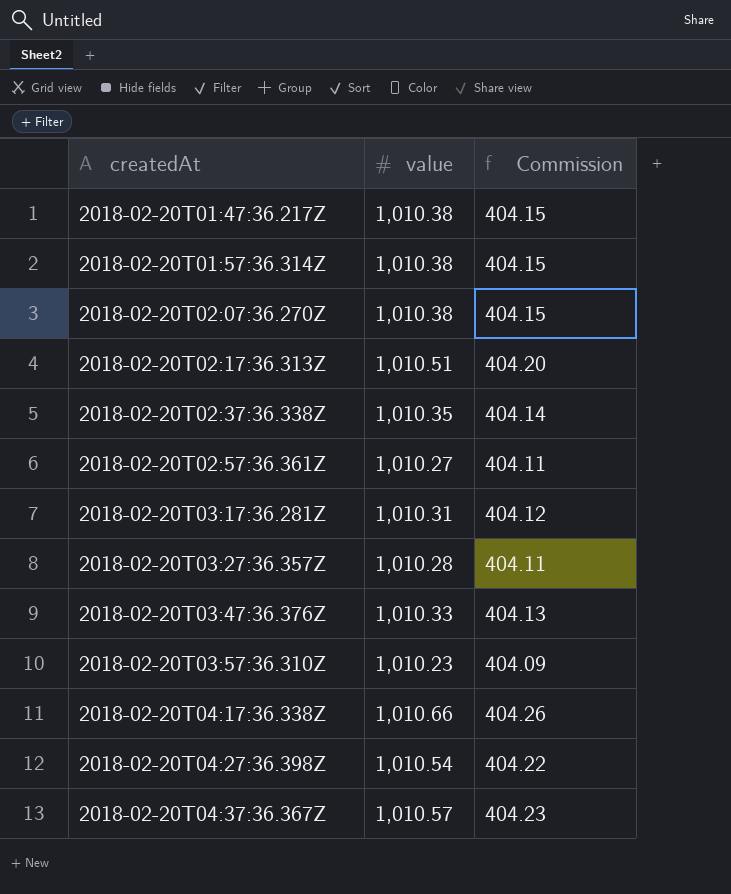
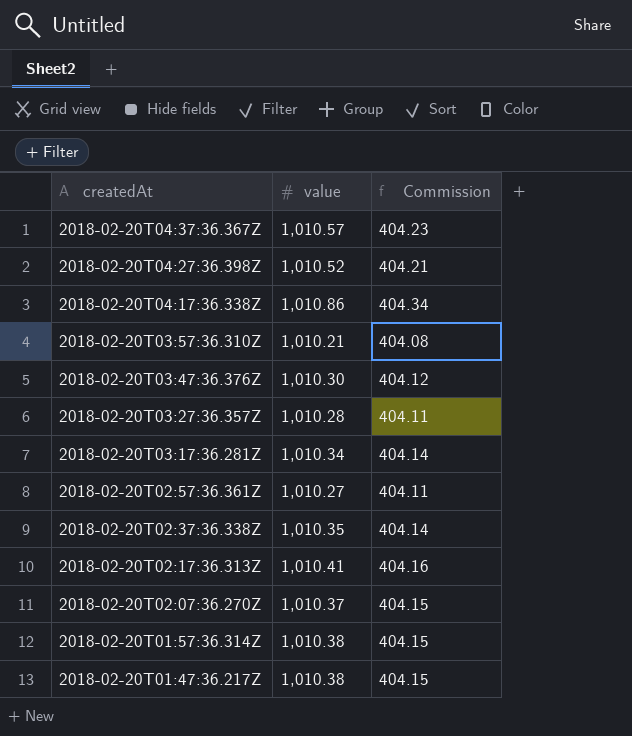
row order: createdAt ascending -> createdAt descending
2018-02-20T04:27:36.398Z | value: 1,010.54 -> 1,010.52
2018-02-20T04:27:36.398Z | Commission: 404.22 -> 404.21
2018-02-20T04:17:36.338Z | value: 1,010.66 -> 1,010.86
2018-02-20T04:17:36.338Z | Commission: 404.26 -> 404.34
2018-02-20T03:57:36.310Z | value: 1,010.23 -> 1,010.21
2018-02-20T03:57:36.310Z | Commission: 404.09 -> 404.08
2018-02-20T03:47:36.376Z | value: 1,010.33 -> 1,010.30
2018-02-20T03:47:36.376Z | Commission: 404.13 -> 404.12
2018-02-20T03:17:36.281Z | value: 1,010.31 -> 1,010.34
2018-02-20T03:17:36.281Z | Commission: 404.12 -> 404.14
2018-02-20T02:17:36.313Z | value: 1,010.51 -> 1,010.41
2018-02-20T02:17:36.313Z | Commission: 404.20 -> 404.16
2018-02-20T02:07:36.270Z | value: 1,010.38 -> 1,010.37

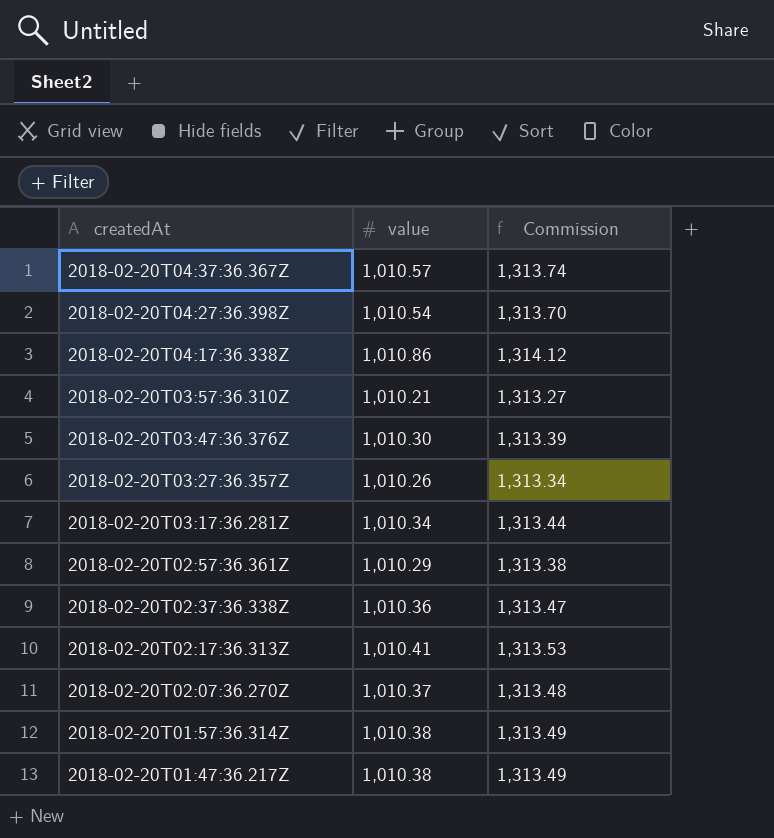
column Commission | formula: [value] * 0.4 -> [value] * 1.3
2018-02-20T04:27:36.398Z | value: 1,010.52 -> 1,010.54
2018-02-20T03:27:36.357Z | value: 1,010.28 -> 1,010.26
2018-02-20T02:57:36.361Z | value: 1,010.27 -> 1,010.29
2018-02-20T02:37:36.338Z | value: 1,010.35 -> 1,010.36

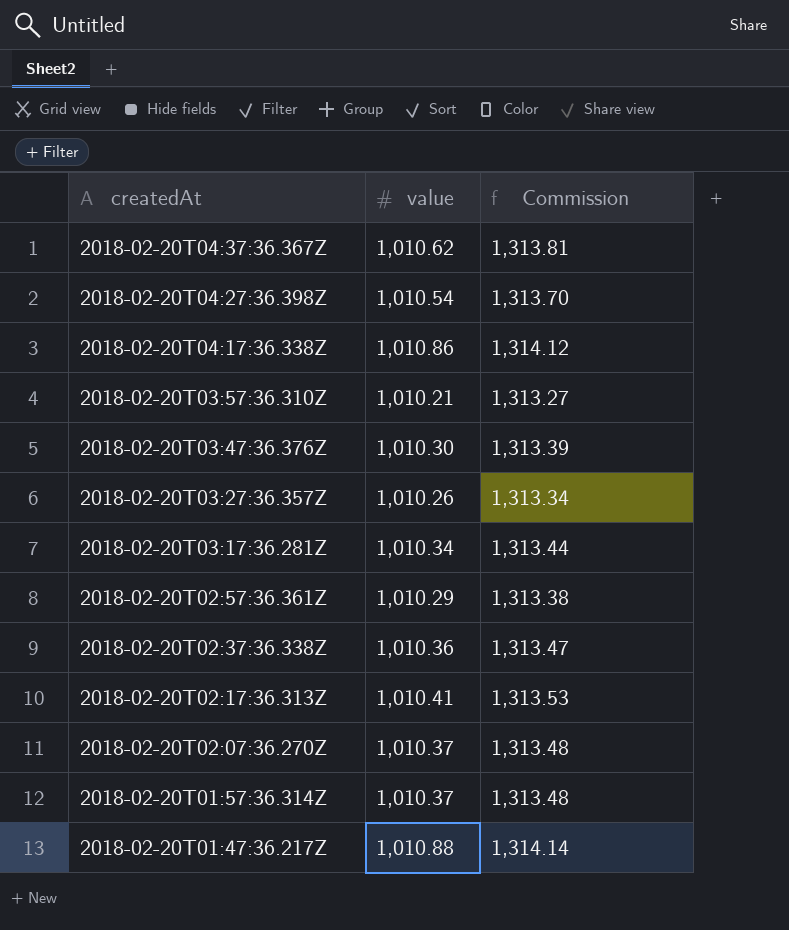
2018-02-20T04:37:36.367Z | value: 1,010.57 -> 1,010.62
2018-02-20T04:37:36.367Z | Commission: 1,313.74 -> 1,313.81
2018-02-20T01:57:36.314Z | value: 1,010.38 -> 1,010.37
2018-02-20T01:57:36.314Z | Commission: 1,313.49 -> 1,313.48
2018-02-20T01:47:36.217Z | value: 1,010.38 -> 1,010.88
2018-02-20T01:47:36.217Z | Commission: 1,313.49 -> 1,314.14

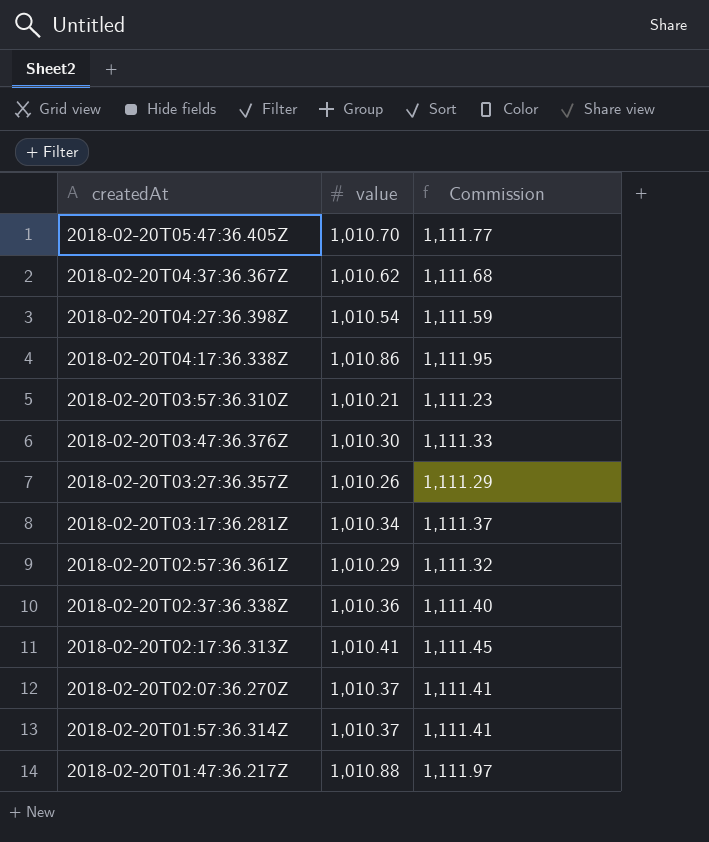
column Commission | formula: [value] * 1.3 -> [value] * 1.1
row 2018-02-20T05:47:36.405Z: none -> 1,010.70 | 1,111.77

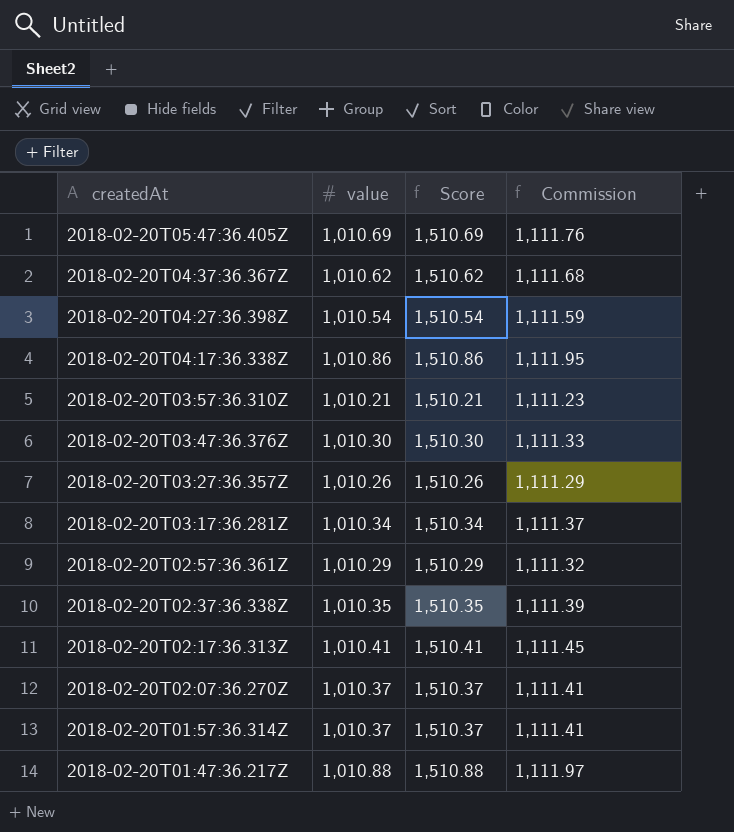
column Score | formula: none -> [value] + 500
2018-02-20T05:47:36.405Z | value: 1,010.70 -> 1,010.69
2018-02-20T05:47:36.405Z | Commission: 1,111.77 -> 1,111.76
2018-02-20T02:37:36.338Z | value: 1,010.36 -> 1,010.35
2018-02-20T02:37:36.338Z | Commission: 1,111.40 -> 1,111.39

